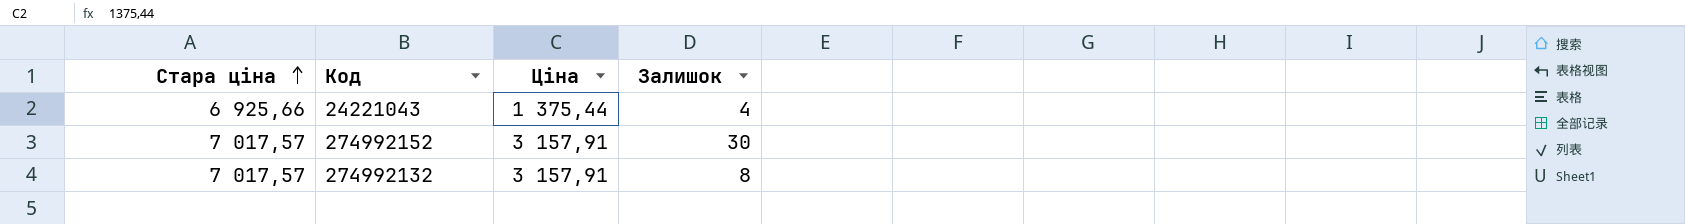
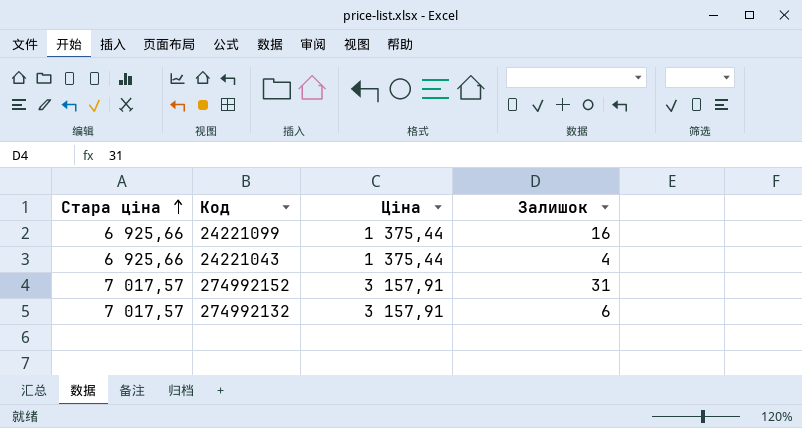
row 24221099: none -> 6 925,66 | 1 375,44 | 16
274992152 | Залишок: 30 -> 31
274992132 | Залишок: 8 -> 6

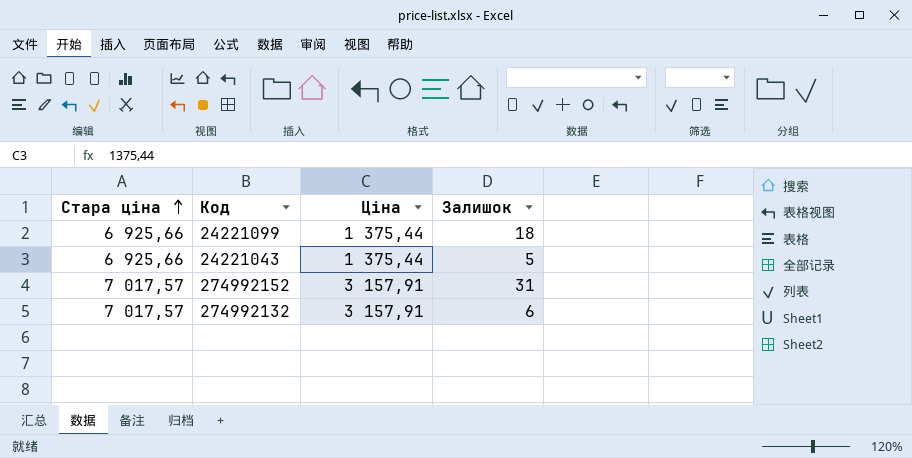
24221099 | Залишок: 16 -> 18
24221043 | Залишок: 4 -> 5

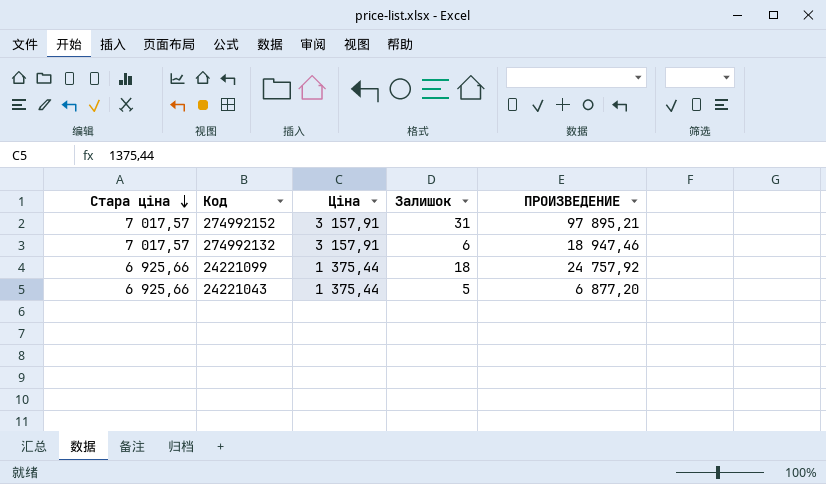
row order: Стара ціна ascending -> Стара ціна descending
column ПРОИЗВЕДЕНИЕ | formula: none -> [Ціна] * [Залишок]

